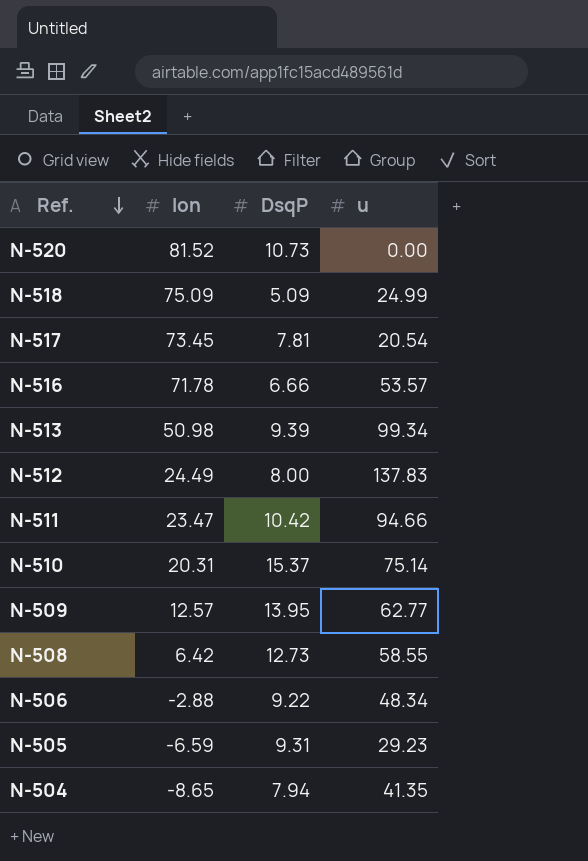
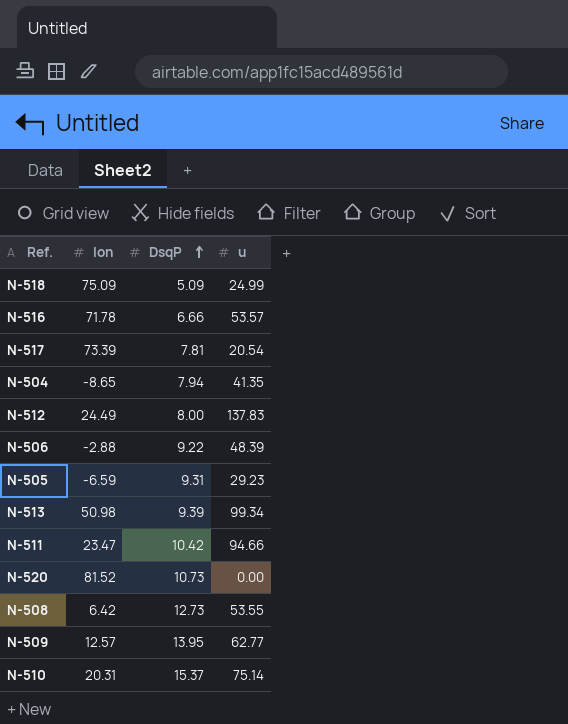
row order: Ref. descending -> DsqP ascending
N-517 | lon: 73.45 -> 73.39
N-506 | u: 48.34 -> 48.39
N-508 | u: 58.55 -> 53.55

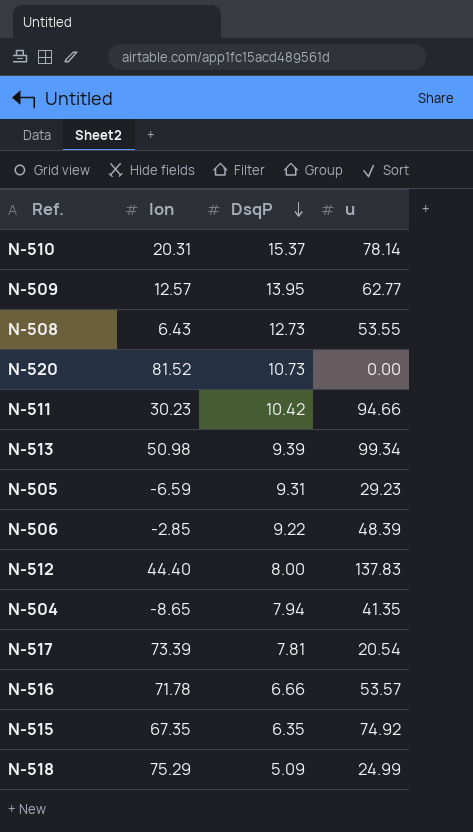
row order: DsqP ascending -> DsqP descending
N-510 | u: 75.14 -> 78.14
N-508 | lon: 6.42 -> 6.43
N-511 | lon: 23.47 -> 30.23
N-506 | lon: -2.88 -> -2.85
N-512 | lon: 24.49 -> 44.40
row N-515: none -> 67.35 | 6.35 | 74.92
N-518 | lon: 75.09 -> 75.29

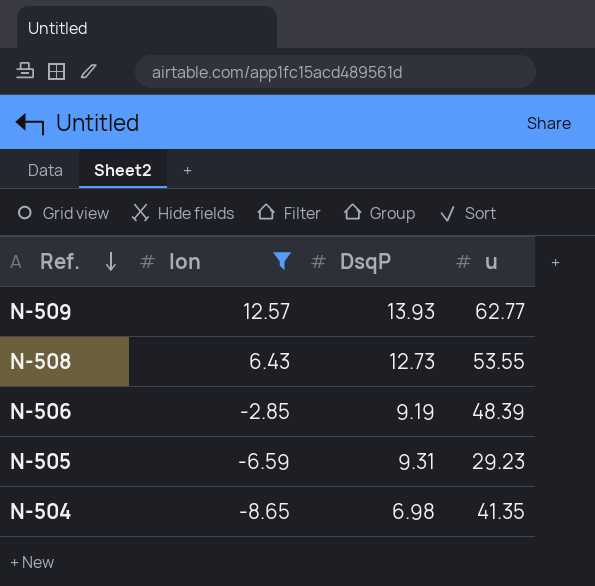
filter: none -> lon <= 12.57
row order: DsqP descending -> Ref. descending
N-509 | DsqP: 13.95 -> 13.93
N-506 | DsqP: 9.22 -> 9.19
N-504 | DsqP: 7.94 -> 6.98

